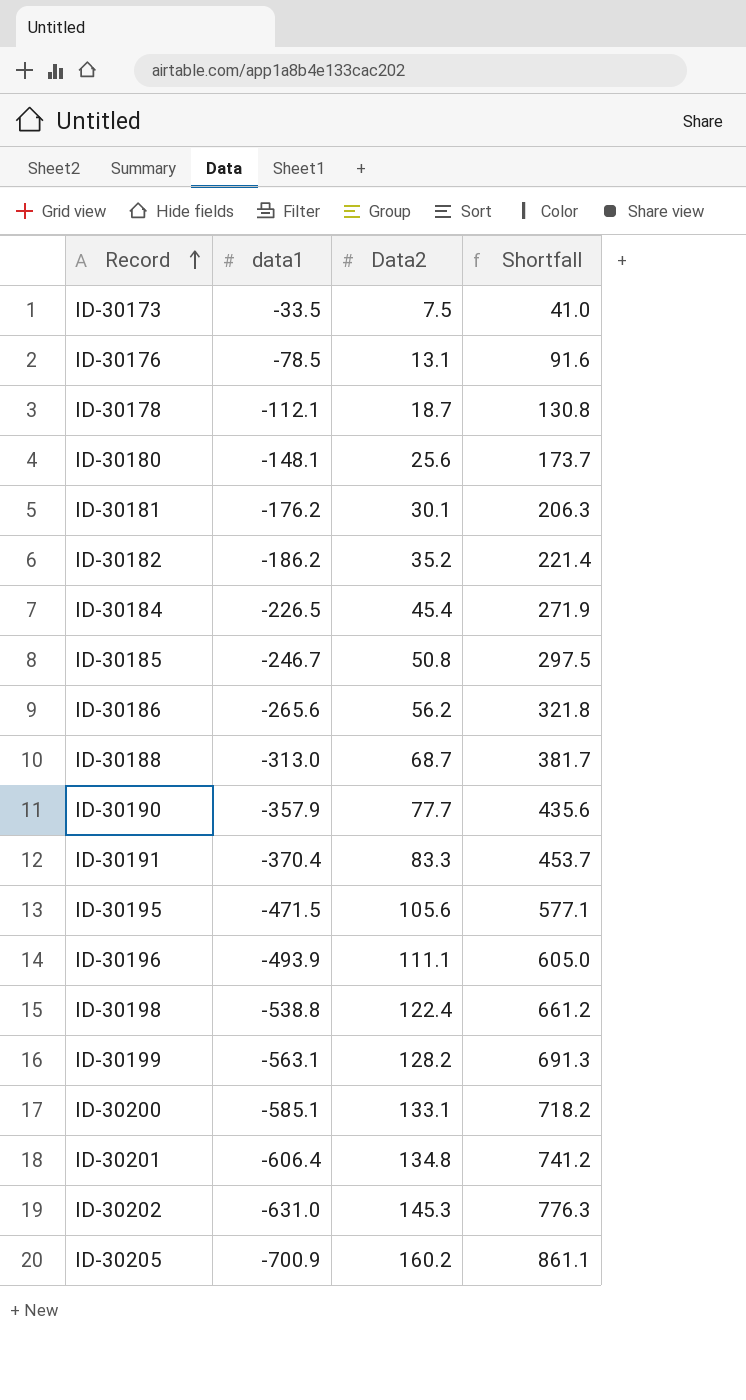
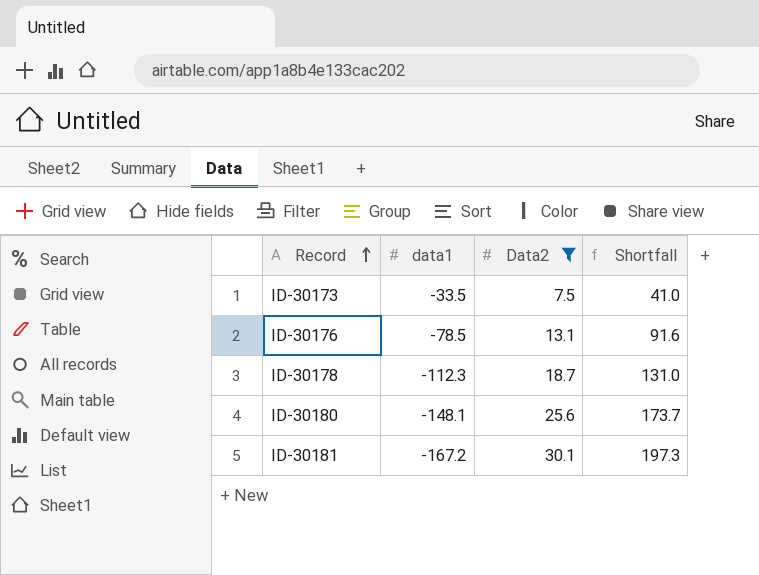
filter: none -> Data2 <= 30.1
ID-30178 | data1: -112.1 -> -112.3
ID-30178 | Shortfall: 130.8 -> 131.0
ID-30181 | data1: -176.2 -> -167.2
ID-30181 | Shortfall: 206.3 -> 197.3

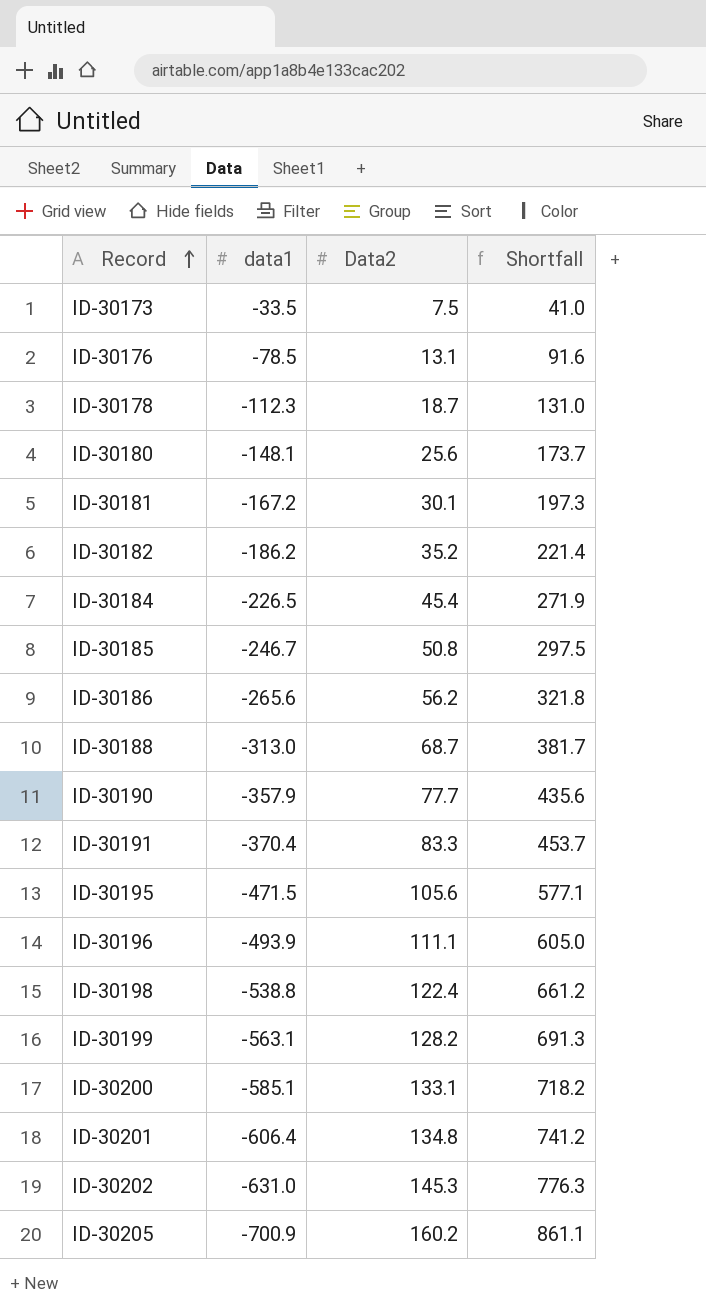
filter: Data2 <= 30.1 -> none

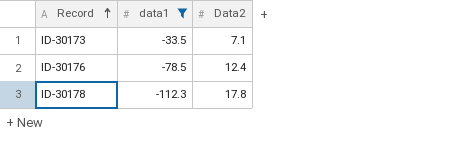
filter: none -> data1 >= -112.3
column Shortfall | formula: [Data2] - [data1] -> none
ID-30173 | Data2: 7.5 -> 7.1
ID-30176 | Data2: 13.1 -> 12.4
ID-30178 | Data2: 18.7 -> 17.8

